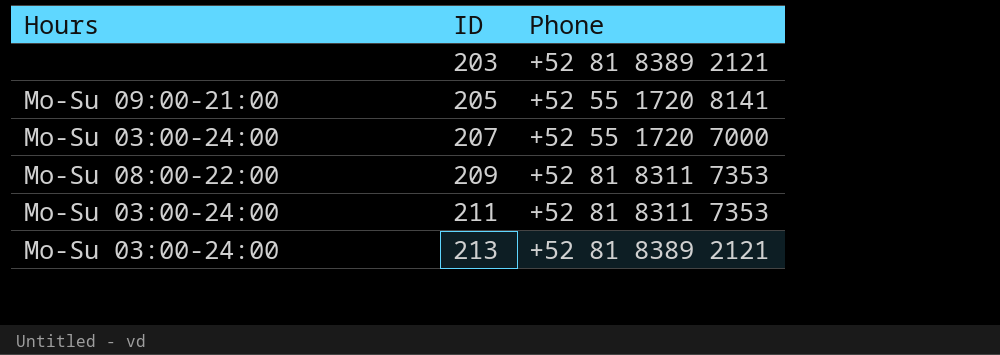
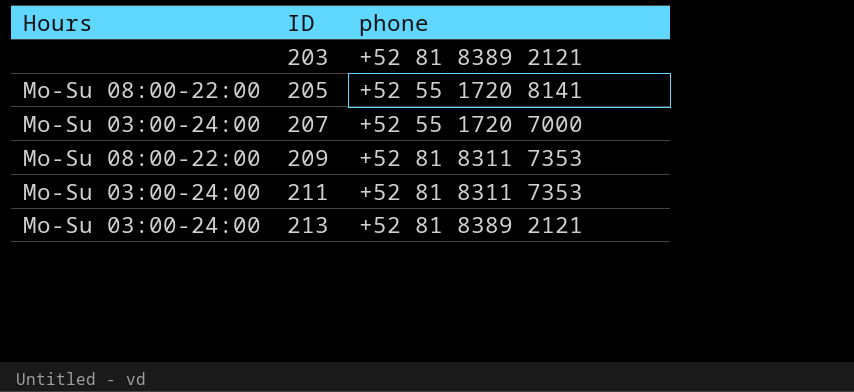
column name: Phone -> phone
205 | Hours: Mo-Su 09:00-21:00 -> Mo-Su 08:00-22:00

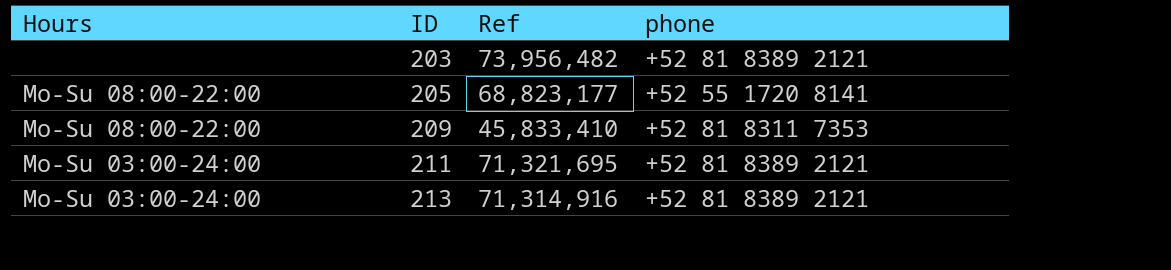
column Ref | position: none -> 3
row 207: Mo-Su 03:00-24:00 | +52 55 1720 7000 -> none
211 | phone: +52 81 8311 7353 -> +52 81 8389 2121

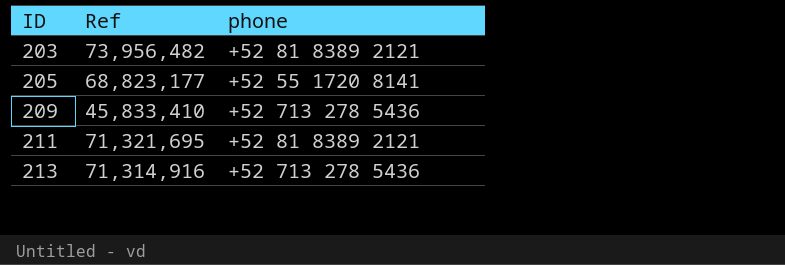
column Hours | position: 1 -> none
209 | phone: +52 81 8311 7353 -> +52 713 278 5436
213 | phone: +52 81 8389 2121 -> +52 713 278 5436

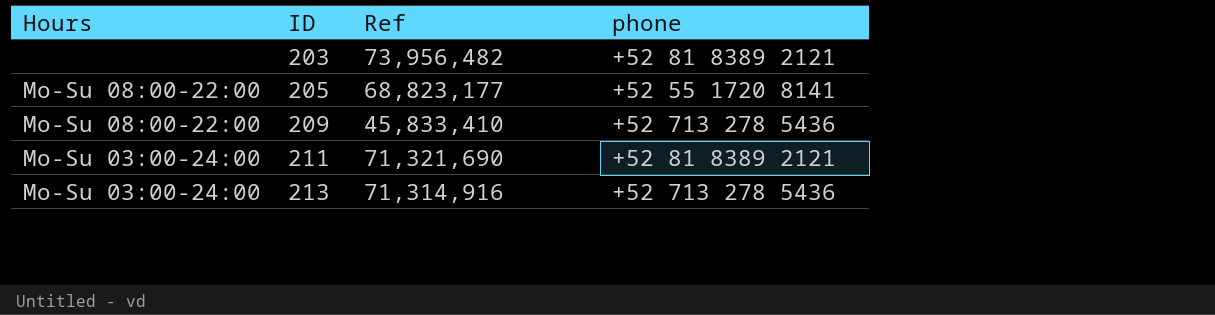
column Hours | position: none -> 1
211 | Ref: 71,321,695 -> 71,321,690

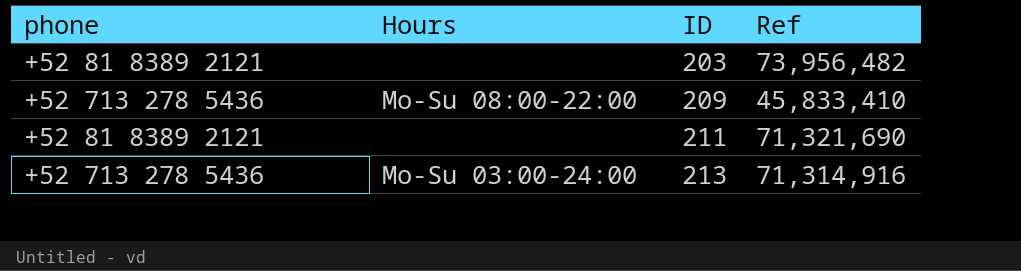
column phone | position: 4 -> 1
row 205: Mo-Su 08:00-22:00 | 68,823,177 | +52 55 1720 8141 -> none
211 | Hours: Mo-Su 03:00-24:00 -> none

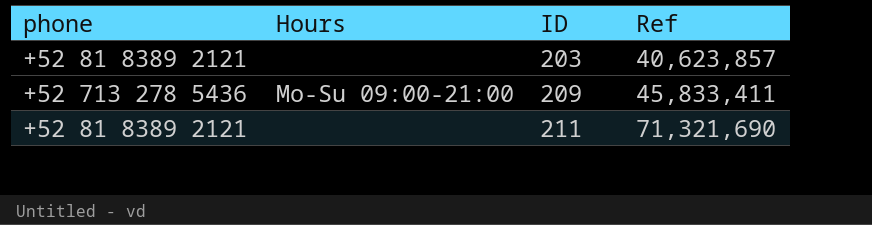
row 213: +52 713 278 5436 | Mo-Su 03:00-24:00 | 71,314,916 -> none
203 | Ref: 73,956,482 -> 40,623,857
209 | Hours: Mo-Su 08:00-22:00 -> Mo-Su 09:00-21:00
209 | Ref: 45,833,410 -> 45,833,411

